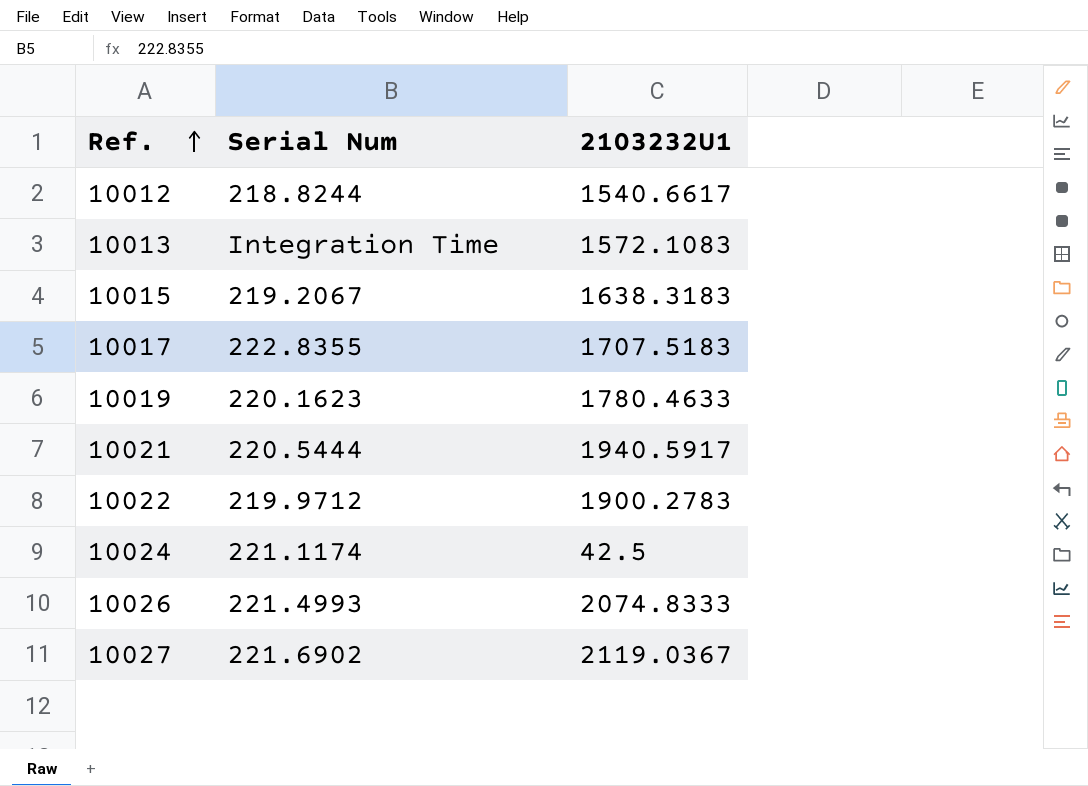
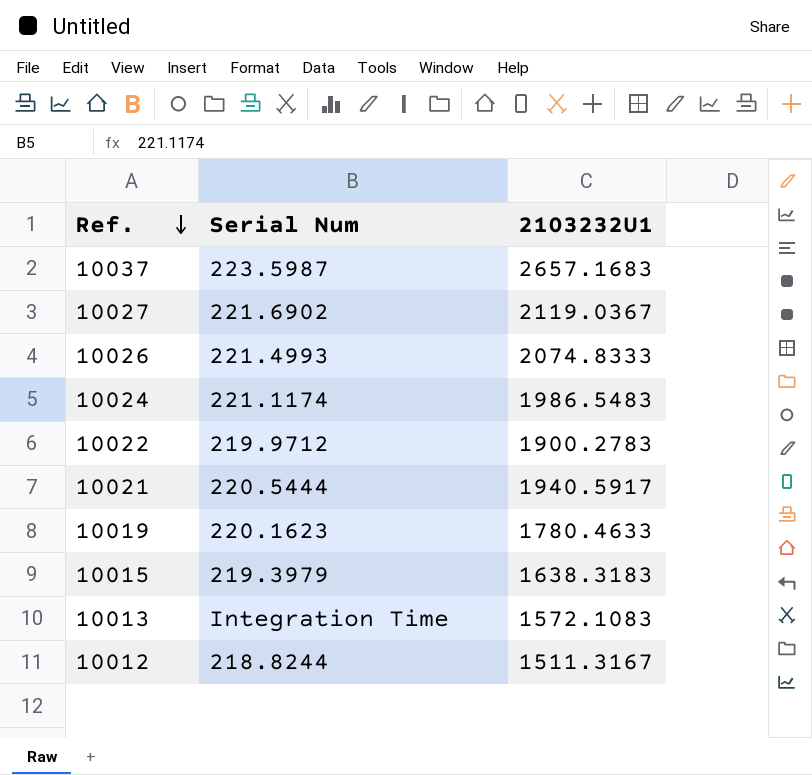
row order: Ref. ascending -> Ref. descending
row 10017: 222.8355 | 1707.5183 -> none
row 10037: none -> 223.5987 | 2657.1683
10024 | 2103232U1: 42.5 -> 1986.5483
10015 | Serial Num: 219.2067 -> 219.3979
10012 | 2103232U1: 1540.6617 -> 1511.3167

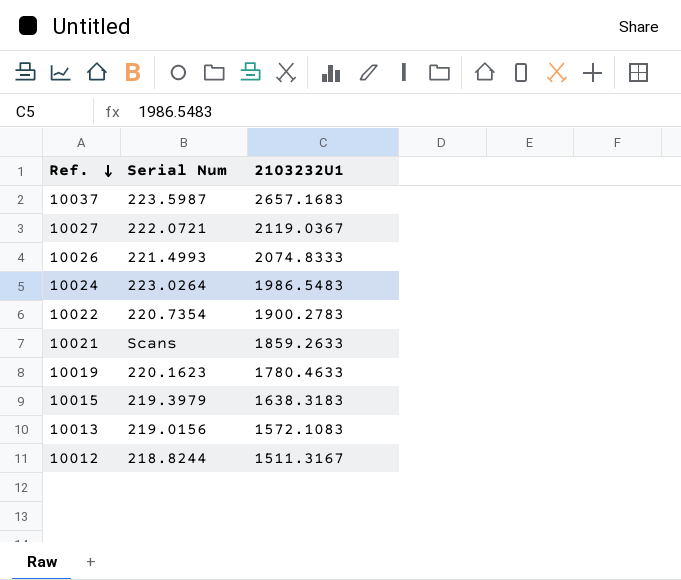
10027 | Serial Num: 221.6902 -> 222.0721
10024 | Serial Num: 221.1174 -> 223.0264
10022 | Serial Num: 219.9712 -> 220.7354
10021 | Serial Num: 220.5444 -> Scans
10021 | 2103232U1: 1940.5917 -> 1859.2633
10013 | Serial Num: Integration Time -> 219.0156

